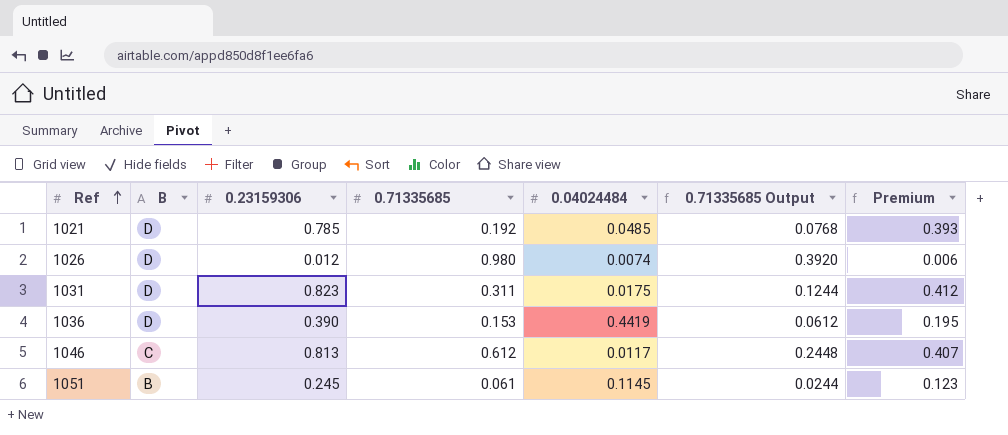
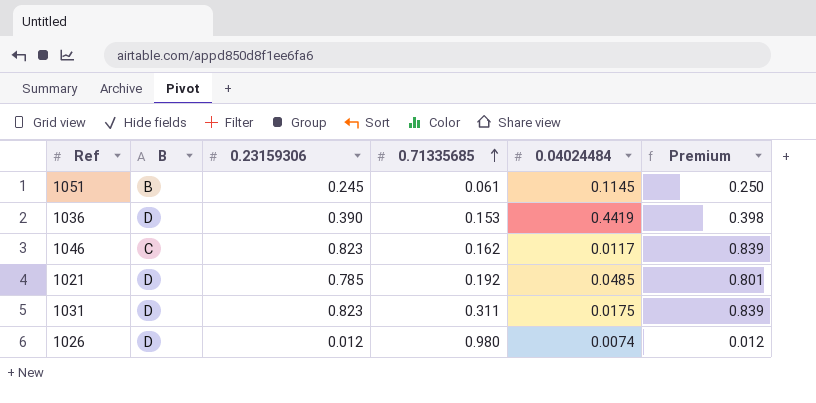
row order: Ref ascending -> 0.71335685 ascending
column 0.71335685 Output | formula: [0.71335685] * 0.4 -> none
column Premium | formula: [0.23159306] * 0.5 -> [0.23159306] * 1.02
1046 | 0.23159306: 0.813 -> 0.823
1046 | 0.71335685: 0.612 -> 0.162

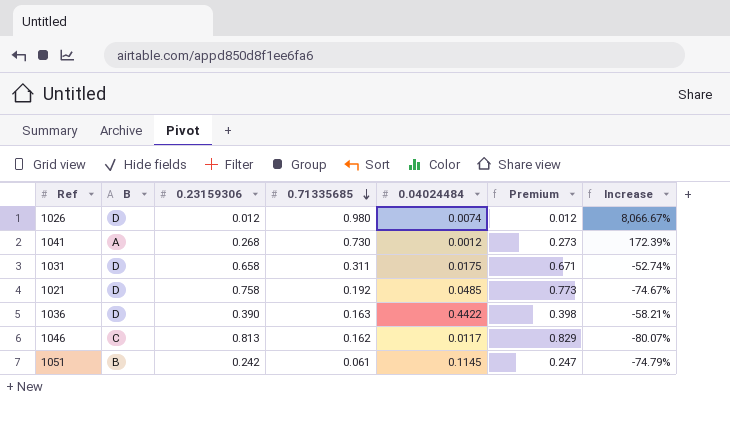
row order: 0.71335685 ascending -> 0.71335685 descending
column Increase | formula: none -> ([0.71335685] - [0.23159306]) / [0.23159306]
row 1041: none -> A | 0.268 | 0.730 | 0.0012 | 0.273 | 172.39%
1031 | 0.23159306: 0.823 -> 0.658
1031 | Premium: 0.839 -> 0.671
1021 | 0.23159306: 0.785 -> 0.758
1021 | Premium: 0.801 -> 0.773
1036 | 0.71335685: 0.153 -> 0.163
1036 | 0.04024484: 0.4419 -> 0.4422
1046 | 0.23159306: 0.823 -> 0.813
1046 | Premium: 0.839 -> 0.829
1051 | 0.23159306: 0.245 -> 0.242
1051 | Premium: 0.250 -> 0.247

